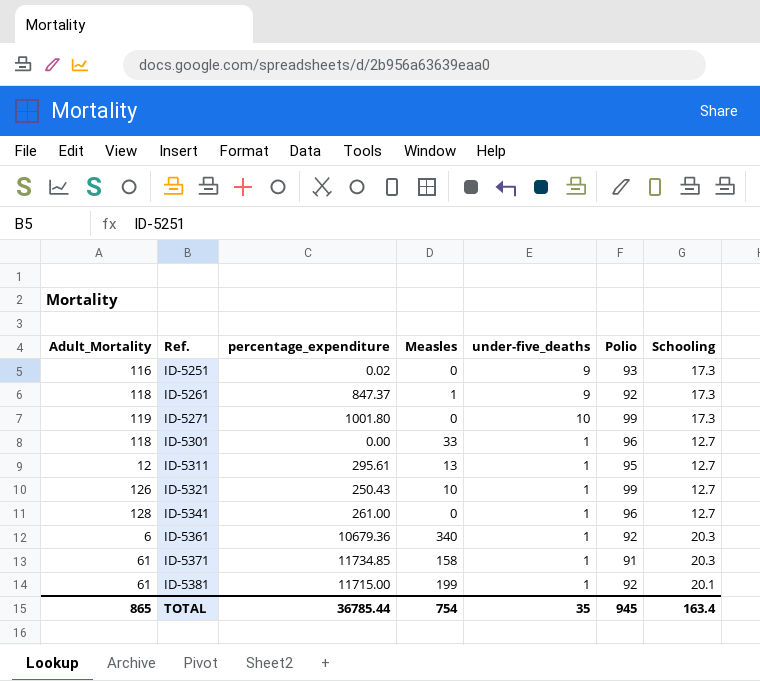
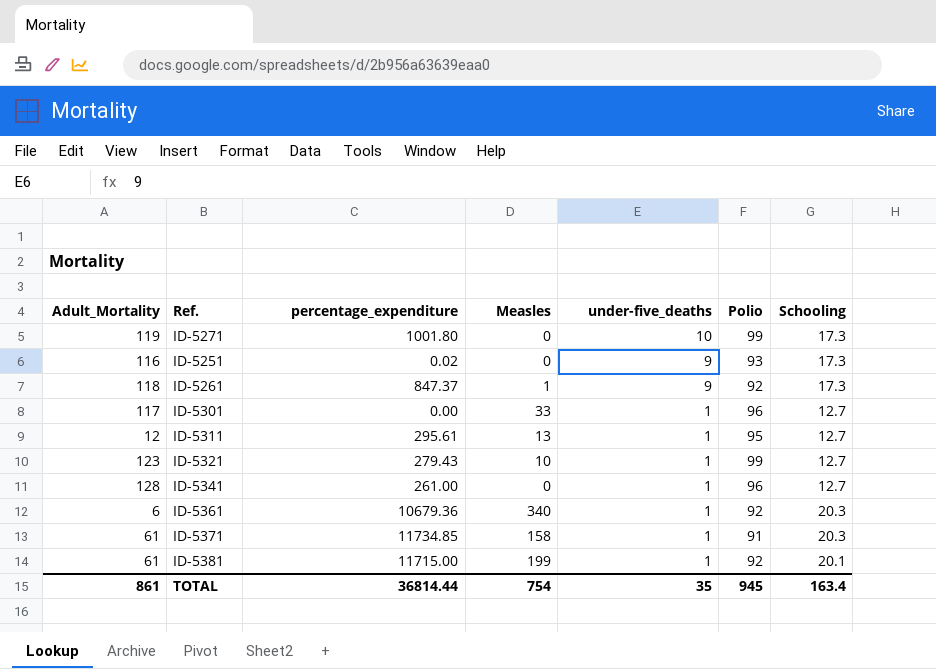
row order: Ref. ascending -> under-five_deaths descending
ID-5301 | Adult_Mortality: 118 -> 117
ID-5321 | Adult_Mortality: 126 -> 123
ID-5321 | percentage_expenditure: 250.43 -> 279.43
TOTAL | Adult_Mortality: 865 -> 861
TOTAL | percentage_expenditure: 36785.44 -> 36814.44

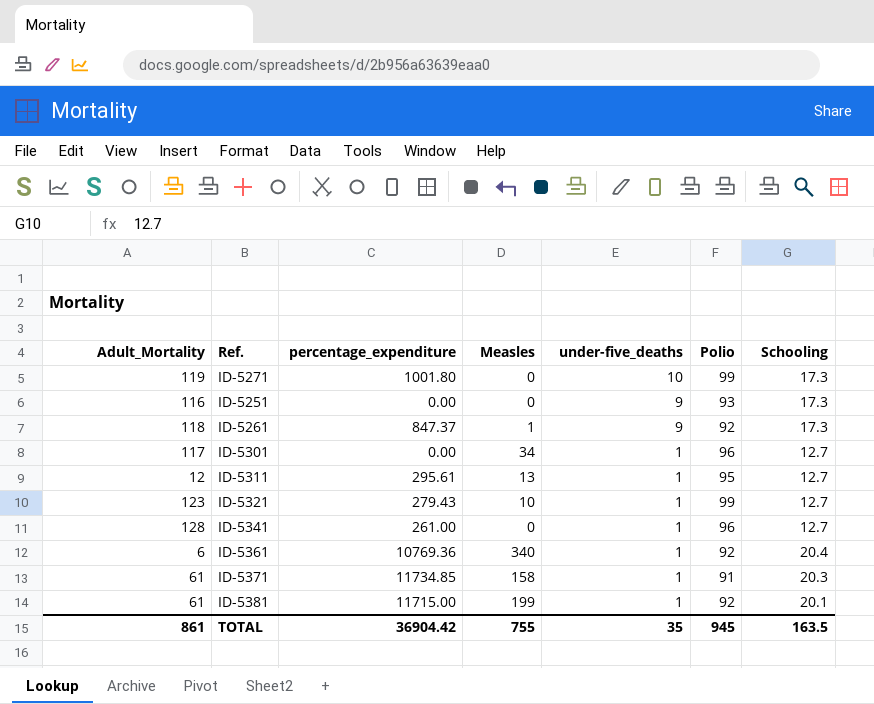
ID-5251 | percentage_expenditure: 0.02 -> 0.00
ID-5301 | Measles: 33 -> 34
ID-5361 | percentage_expenditure: 10679.36 -> 10769.36
ID-5361 | Schooling: 20.3 -> 20.4
TOTAL | percentage_expenditure: 36814.44 -> 36904.42
TOTAL | Measles: 754 -> 755
TOTAL | Schooling: 163.4 -> 163.5

